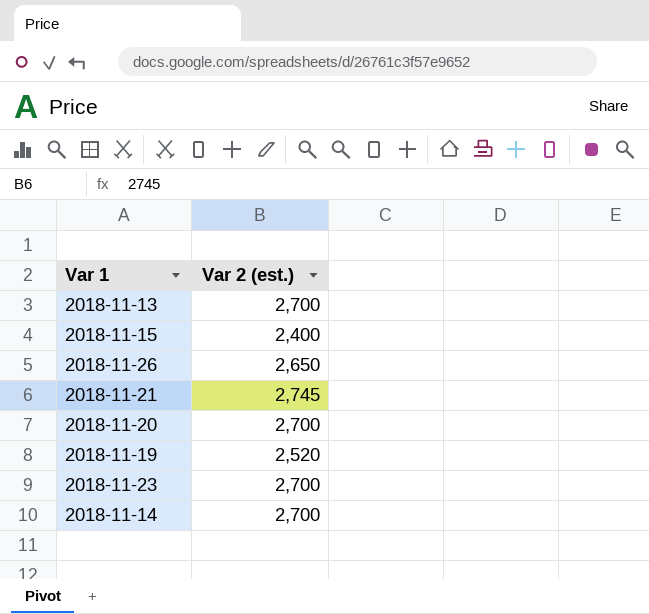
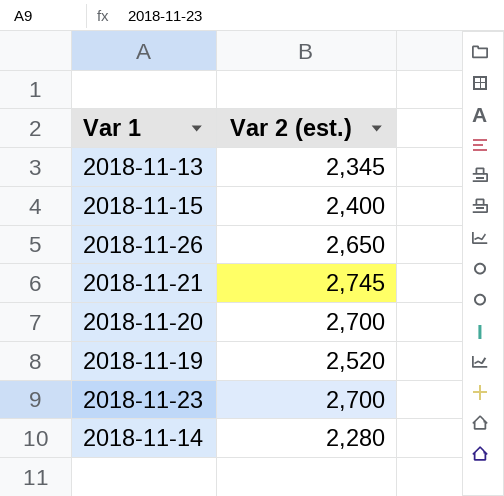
2018-11-13 | Var 2 (est.): 2,700 -> 2,345
2018-11-14 | Var 2 (est.): 2,700 -> 2,280

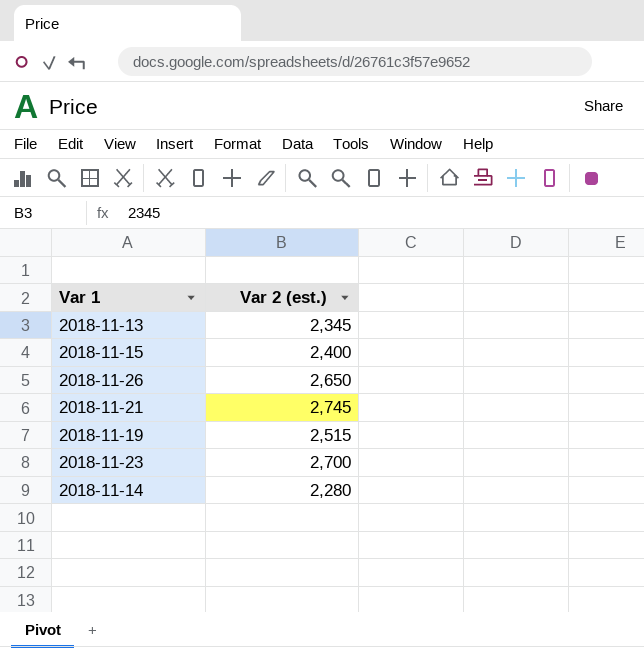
row 2018-11-20: 2,700 -> none
2018-11-19 | Var 2 (est.): 2,520 -> 2,515

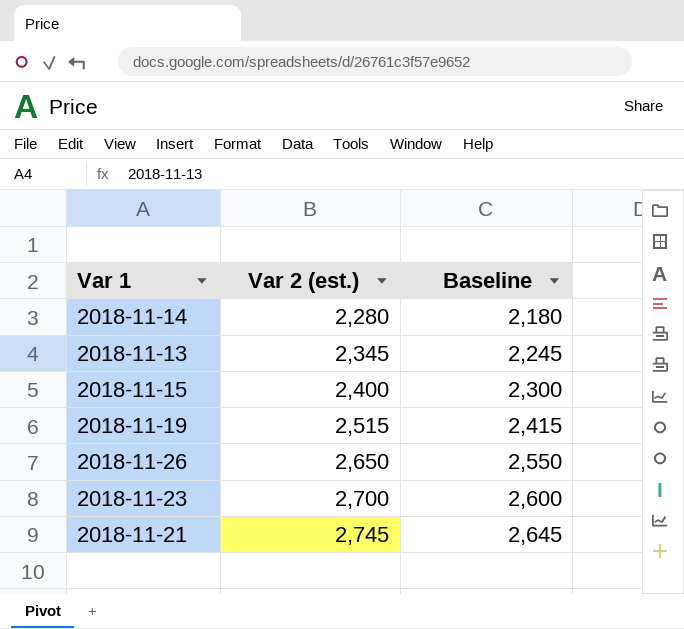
row order: none -> Var 2 (est.) ascending
column Baseline | formula: none -> [Var 2 (est.)] - 100

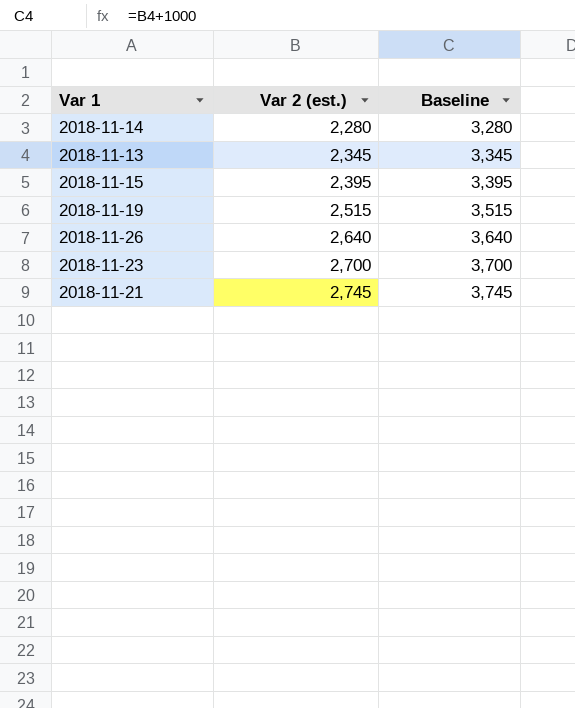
column Baseline | formula: [Var 2 (est.)] - 100 -> [Var 2 (est.)] + 1000
2018-11-15 | Var 2 (est.): 2,400 -> 2,395
2018-11-26 | Var 2 (est.): 2,650 -> 2,640

